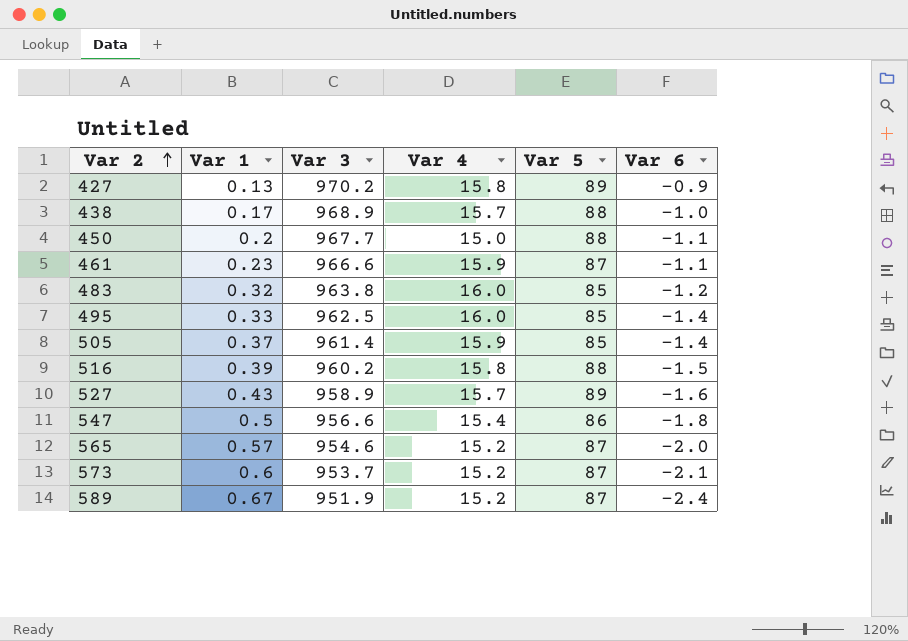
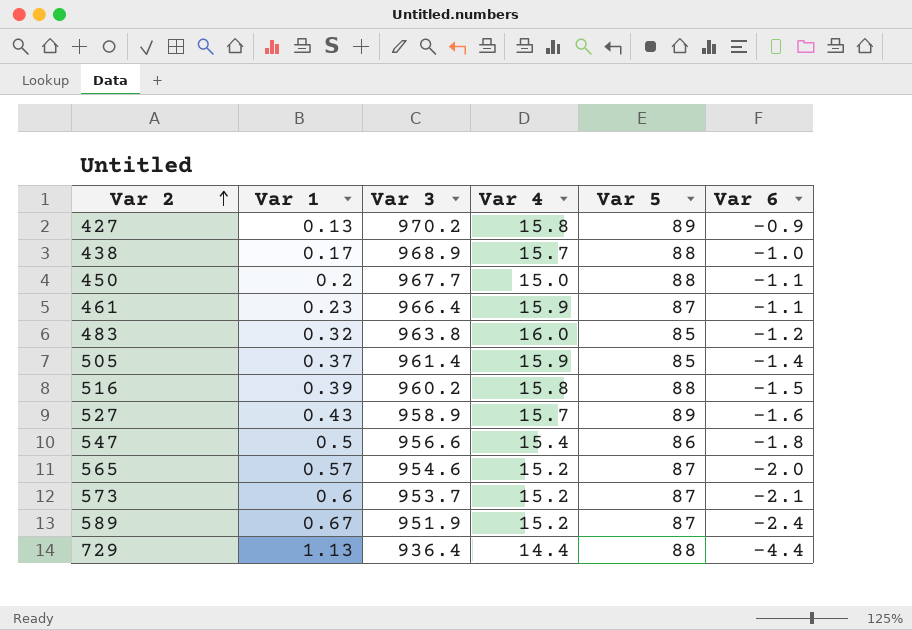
row 495: 0.33 | 962.5 | 16.0 | 85 | -1.4 -> none
461 | Var 3: 966.6 -> 966.4
row 729: none -> 1.13 | 936.4 | 14.4 | 88 | -4.4

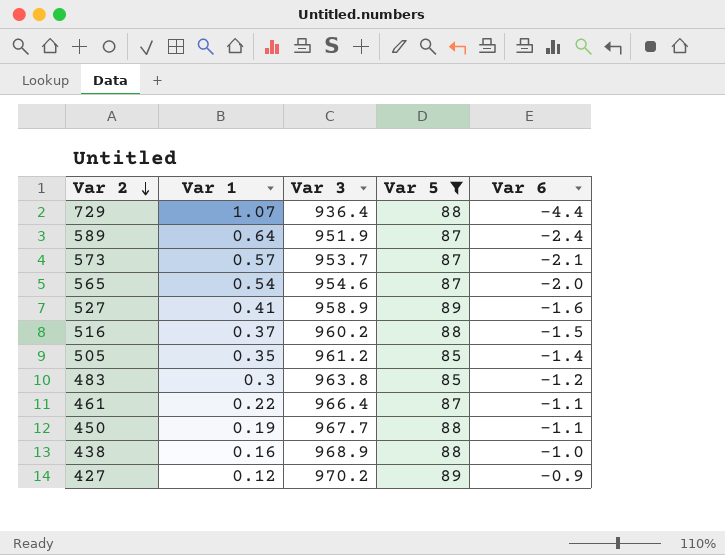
filter: none -> Var 5 != 86
row order: Var 2 ascending -> Var 2 descending
column Var 4 | position: 4 -> none
729 | Var 1: 1.13 -> 1.07
589 | Var 1: 0.67 -> 0.64
573 | Var 1: 0.6 -> 0.57
565 | Var 1: 0.57 -> 0.54
527 | Var 1: 0.43 -> 0.41
516 | Var 1: 0.39 -> 0.37
505 | Var 1: 0.37 -> 0.35
505 | Var 3: 961.4 -> 961.2
483 | Var 1: 0.32 -> 0.3
461 | Var 1: 0.23 -> 0.22
450 | Var 1: 0.2 -> 0.19
438 | Var 1: 0.17 -> 0.16
427 | Var 1: 0.13 -> 0.12

